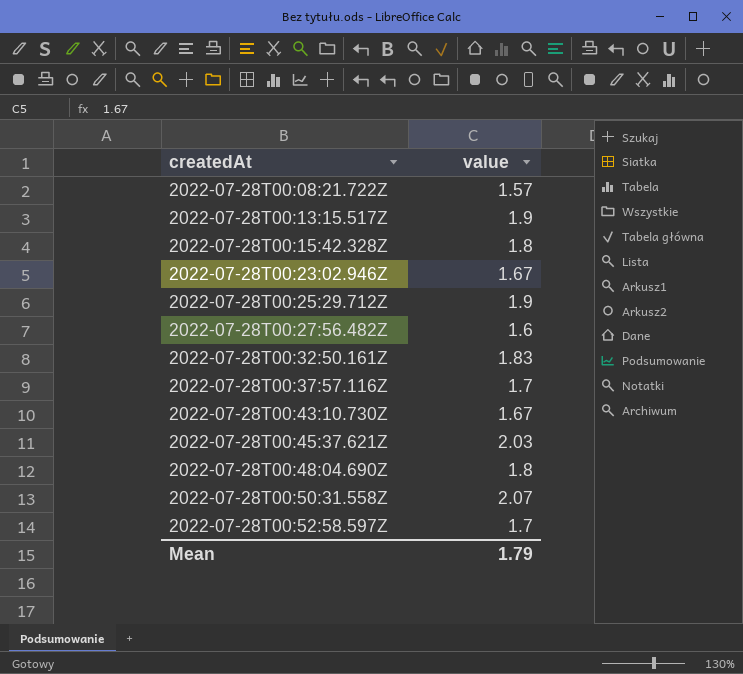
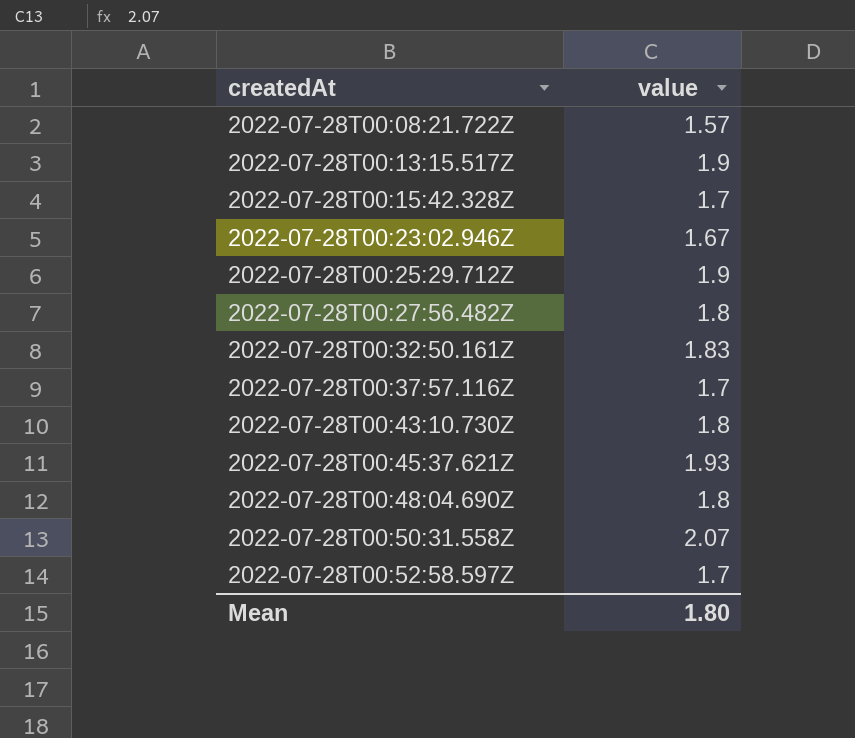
2022-07-28T00:15:42.328Z | value: 1.8 -> 1.7
2022-07-28T00:27:56.482Z | value: 1.6 -> 1.8
2022-07-28T00:43:10.730Z | value: 1.67 -> 1.8
2022-07-28T00:45:37.621Z | value: 2.03 -> 1.93
Mean | value: 1.79 -> 1.80

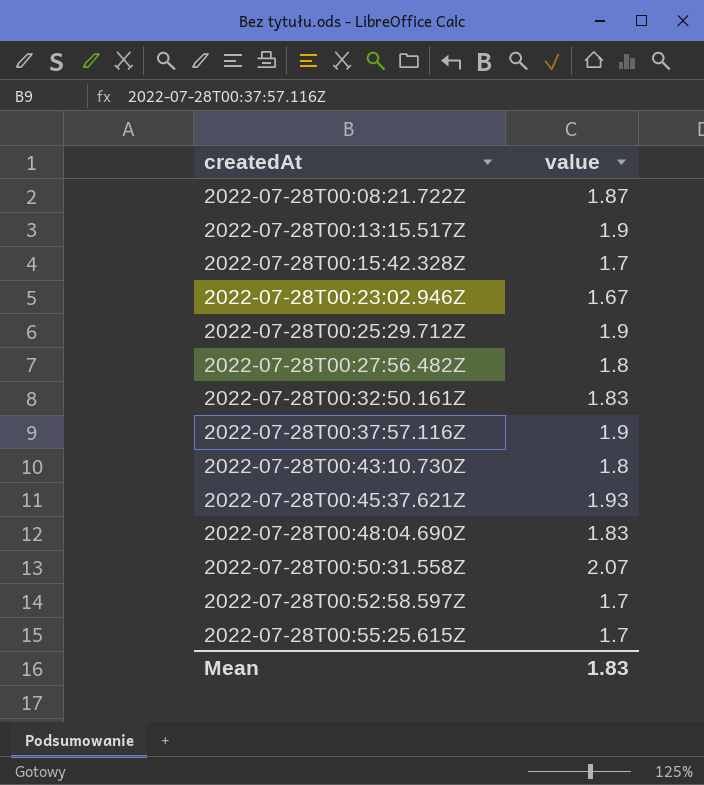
2022-07-28T00:08:21.722Z | value: 1.57 -> 1.87
2022-07-28T00:37:57.116Z | value: 1.7 -> 1.9
2022-07-28T00:48:04.690Z | value: 1.8 -> 1.83
row 2022-07-28T00:55:25.615Z: none -> 1.7
Mean | value: 1.80 -> 1.83

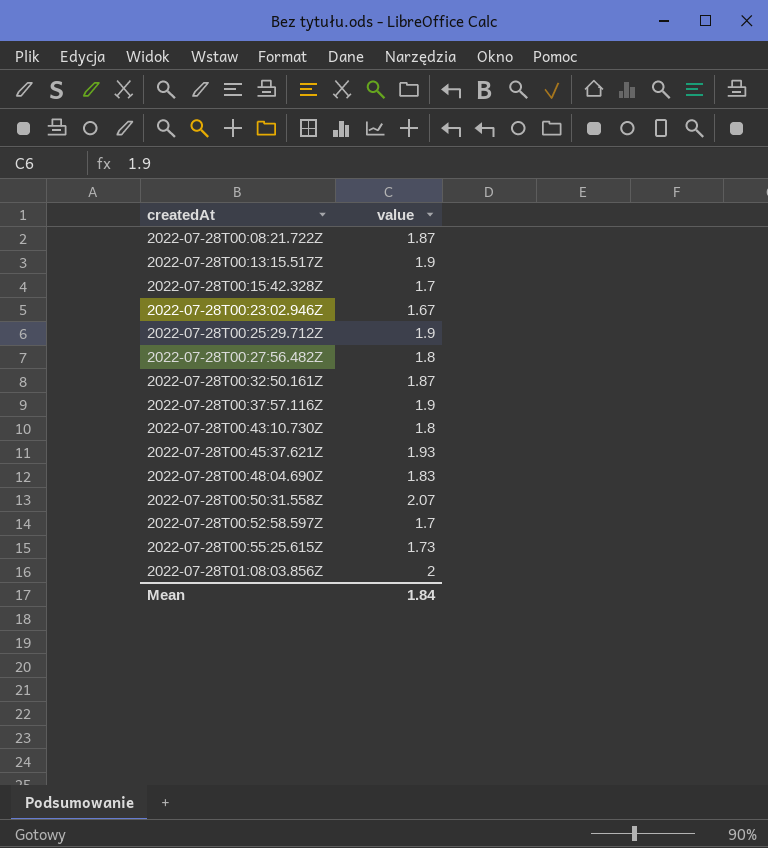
2022-07-28T00:32:50.161Z | value: 1.83 -> 1.87
2022-07-28T00:55:25.615Z | value: 1.7 -> 1.73
row 2022-07-28T01:08:03.856Z: none -> 2
Mean | value: 1.83 -> 1.84

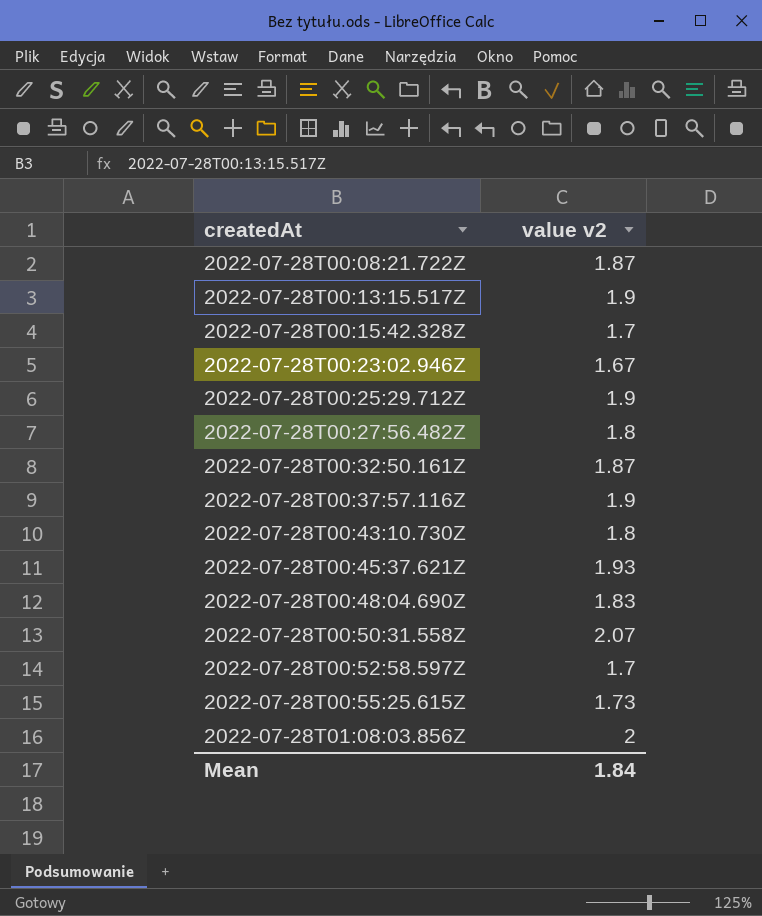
column name: value -> value v2

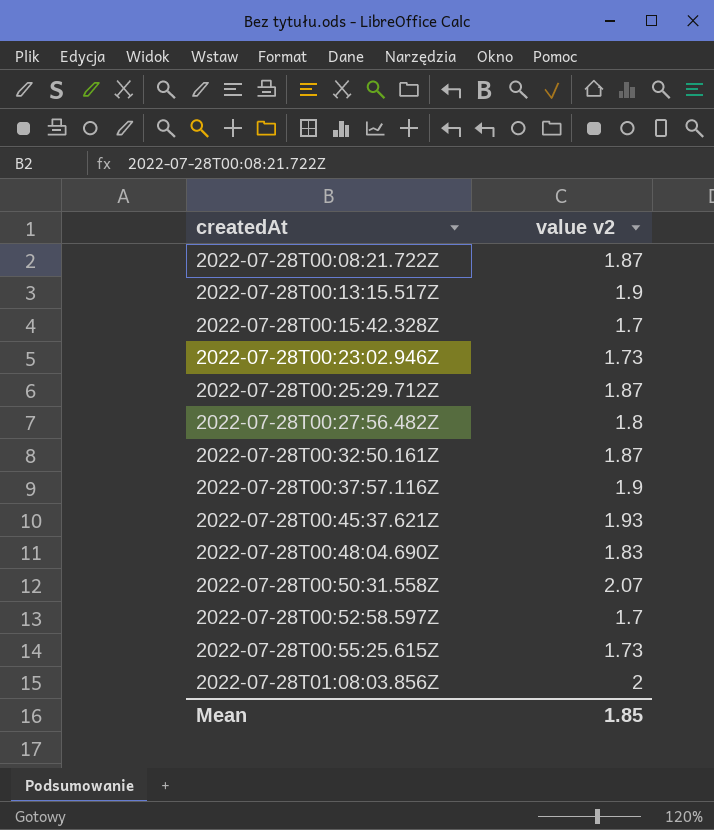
row 2022-07-28T00:43:10.730Z: 1.8 -> none
2022-07-28T00:23:02.946Z | value v2: 1.67 -> 1.73
2022-07-28T00:25:29.712Z | value v2: 1.9 -> 1.87
Mean | value v2: 1.84 -> 1.85

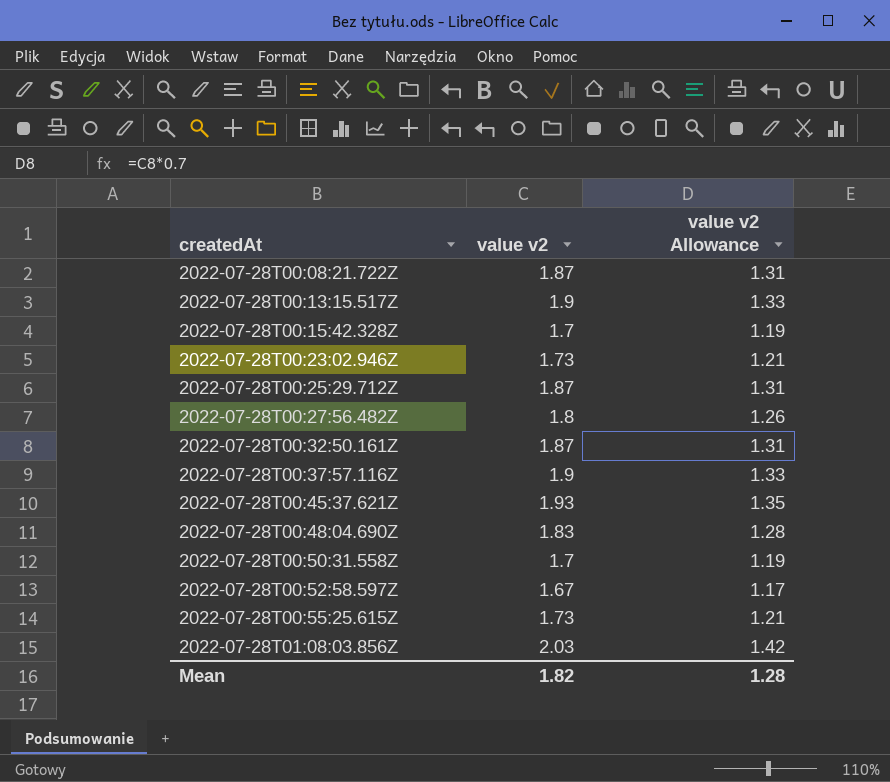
column value v2 Allowance | formula: none -> [value v2] * 0.7
2022-07-28T00:50:31.558Z | value v2: 2.07 -> 1.7
2022-07-28T00:52:58.597Z | value v2: 1.7 -> 1.67
2022-07-28T01:08:03.856Z | value v2: 2 -> 2.03
Mean | value v2: 1.85 -> 1.82

